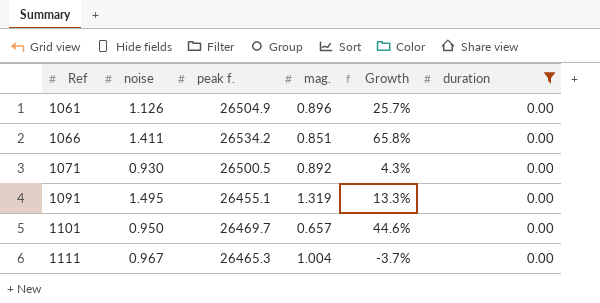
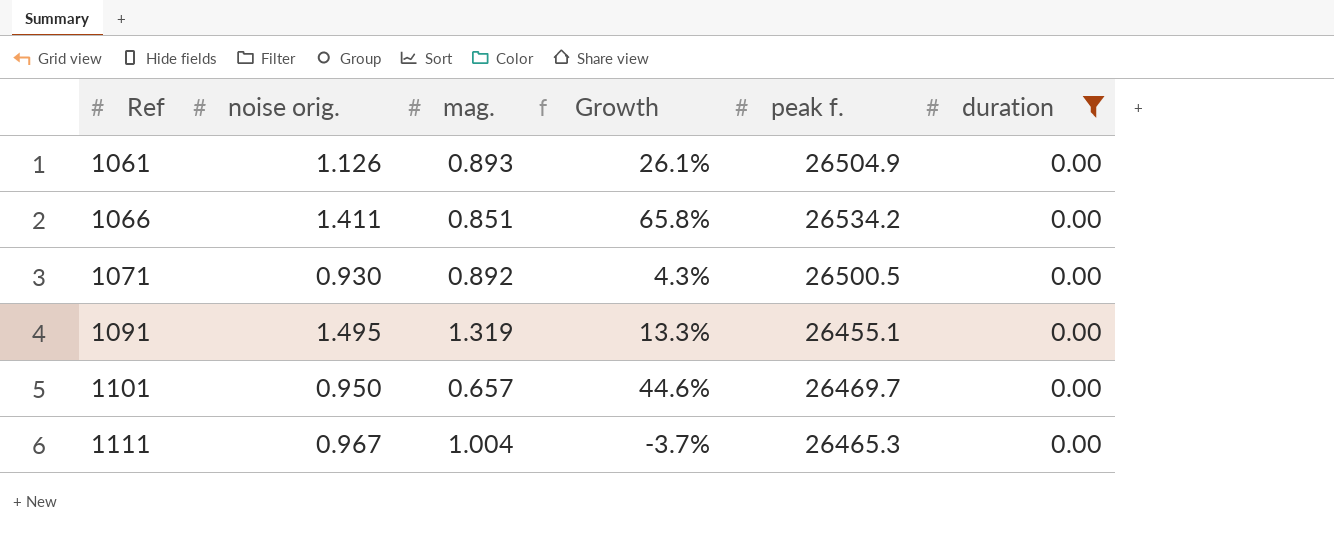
column name: noise -> noise orig.
column peak f. | position: 3 -> 5
1061 | mag.: 0.896 -> 0.893
1061 | Growth: 25.7% -> 26.1%

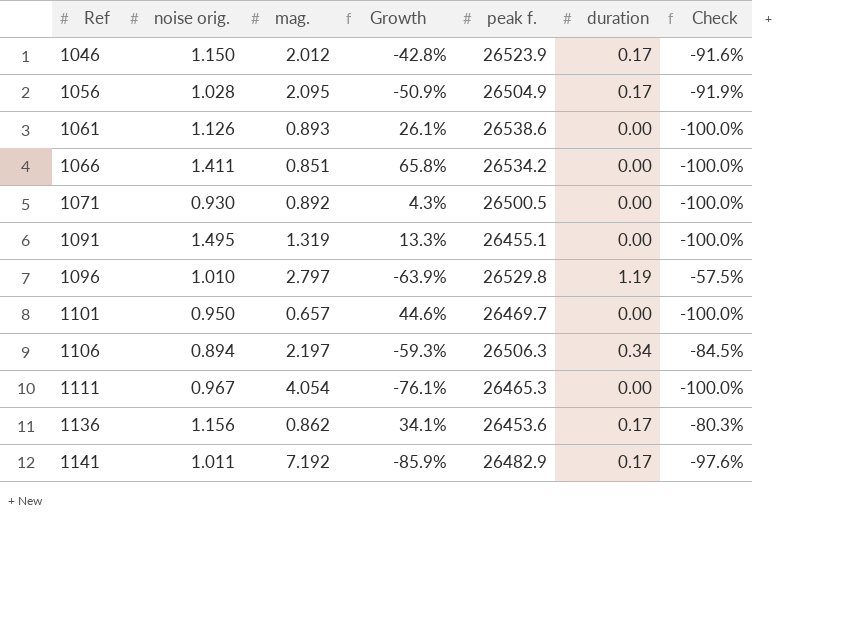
filter: duration = 0.00 -> none
column Check | formula: none -> ([duration] - [mag.]) / [mag.]
1061 | peak f.: 26504.9 -> 26538.6
1111 | mag.: 1.004 -> 4.054
1111 | Growth: -3.7% -> -76.1%

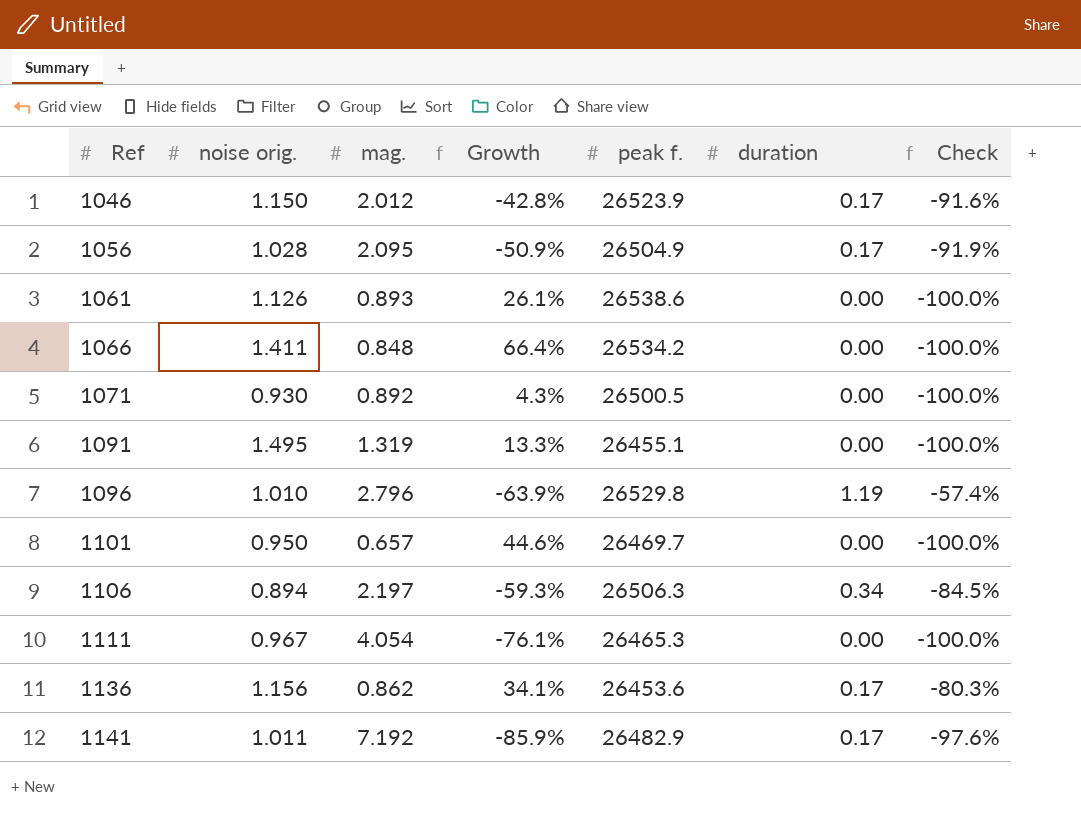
1066 | mag.: 0.851 -> 0.848
1066 | Growth: 65.8% -> 66.4%
1096 | mag.: 2.797 -> 2.796
1096 | Check: -57.5% -> -57.4%

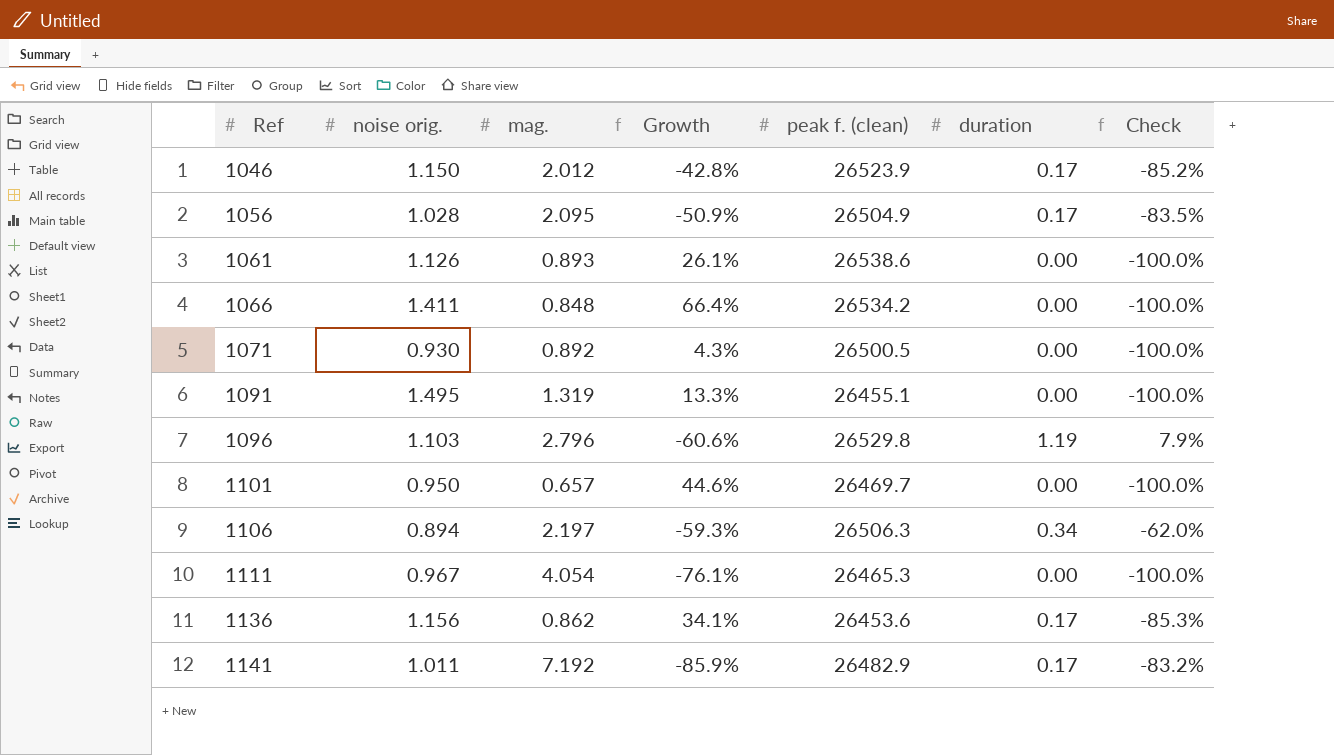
column name: peak f. -> peak f. (clean)
column Check | formula: ([duration] - [mag.]) / [mag.] -> ([duration] - [noise orig.]) / [noise orig.]
1096 | noise orig.: 1.010 -> 1.103
1096 | Growth: -63.9% -> -60.6%

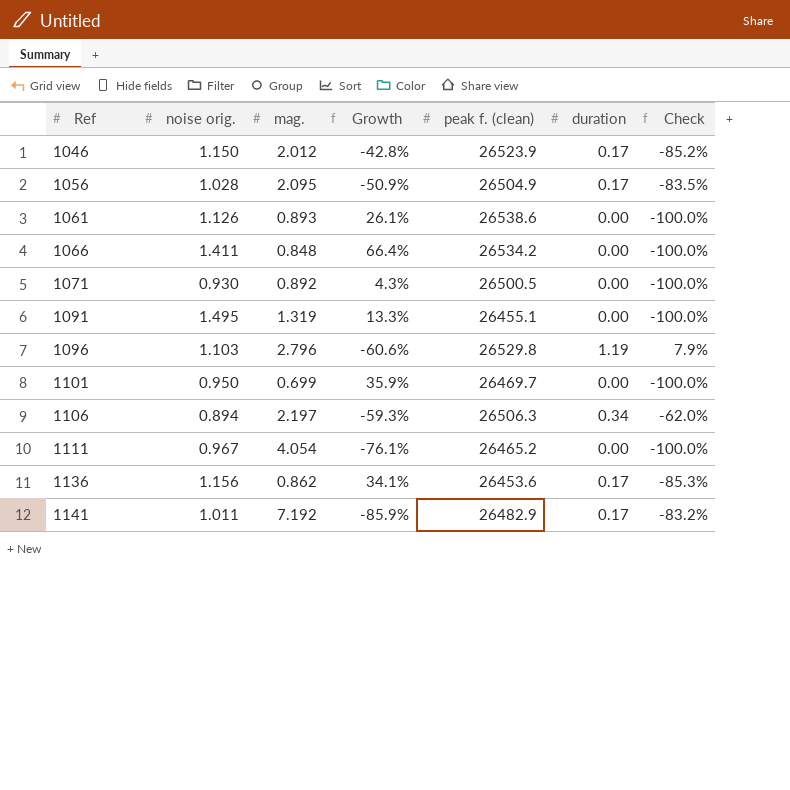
1101 | mag.: 0.657 -> 0.699
1101 | Growth: 44.6% -> 35.9%
1111 | peak f. (clean): 26465.3 -> 26465.2

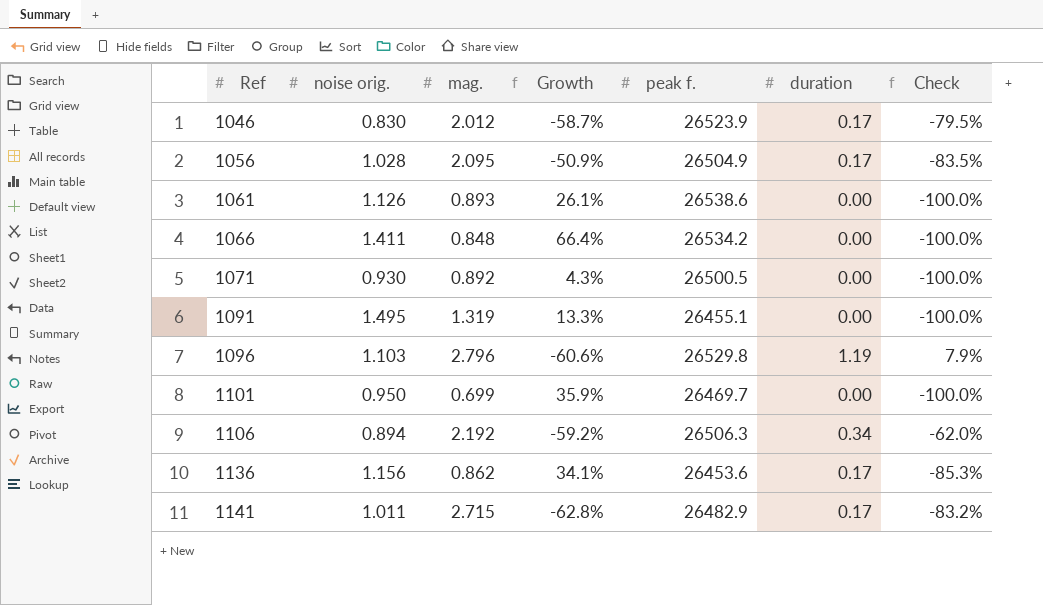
column name: peak f. (clean) -> peak f.
row 1111: 0.967 | 4.054 | -76.1% | 26465.2 | 0.00 | -100.0% -> none
1046 | noise orig.: 1.150 -> 0.830
1046 | Growth: -42.8% -> -58.7%
1046 | Check: -85.2% -> -79.5%
1106 | mag.: 2.197 -> 2.192
1106 | Growth: -59.3% -> -59.2%
1141 | mag.: 7.192 -> 2.715
1141 | Growth: -85.9% -> -62.8%

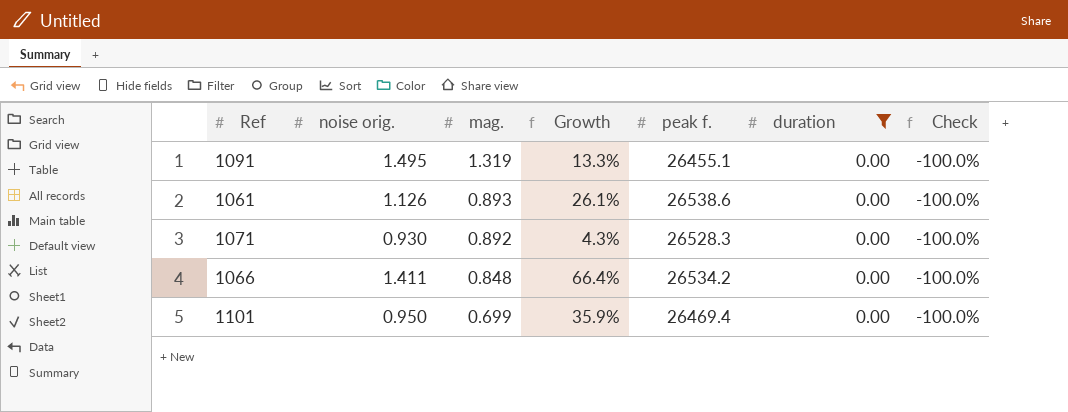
filter: none -> duration = 0.00
row order: Ref ascending -> mag. descending
1071 | peak f.: 26500.5 -> 26528.3
1101 | peak f.: 26469.7 -> 26469.4

